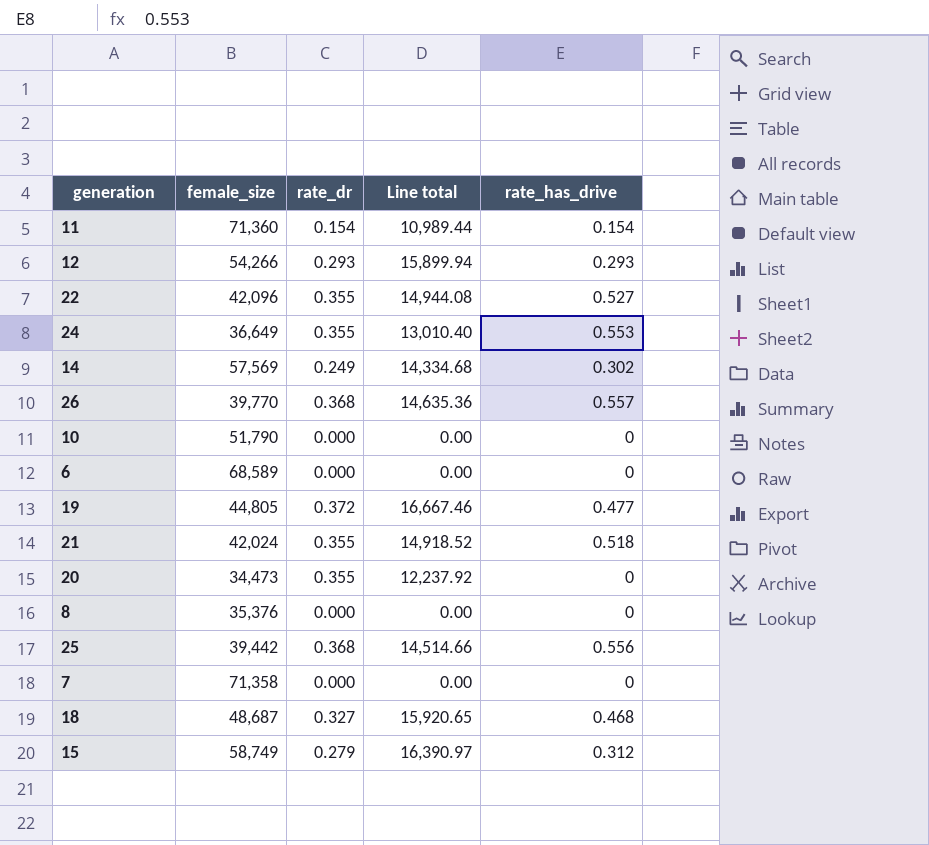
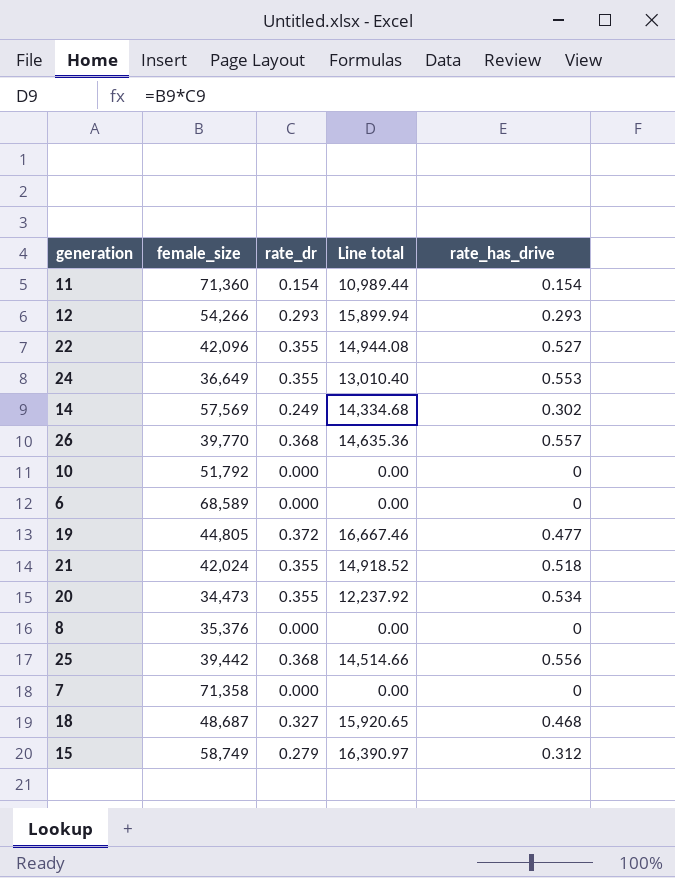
10 | female_size: 51,790 -> 51,792
20 | rate_has_drive: 0 -> 0.534

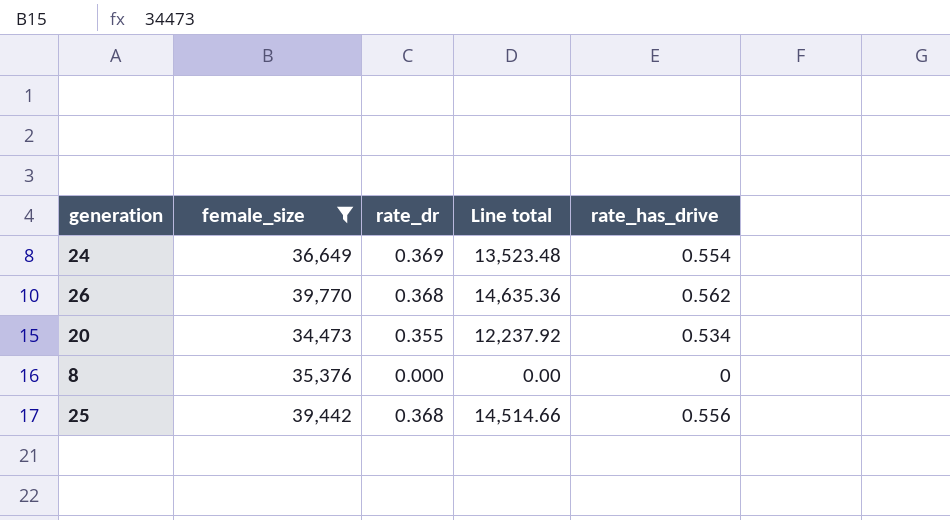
filter: none -> female_size <= 39,770
24 | rate_dr: 0.355 -> 0.369
24 | Line total: 13,010.40 -> 13,523.48
24 | rate_has_drive: 0.553 -> 0.554
26 | rate_has_drive: 0.557 -> 0.562

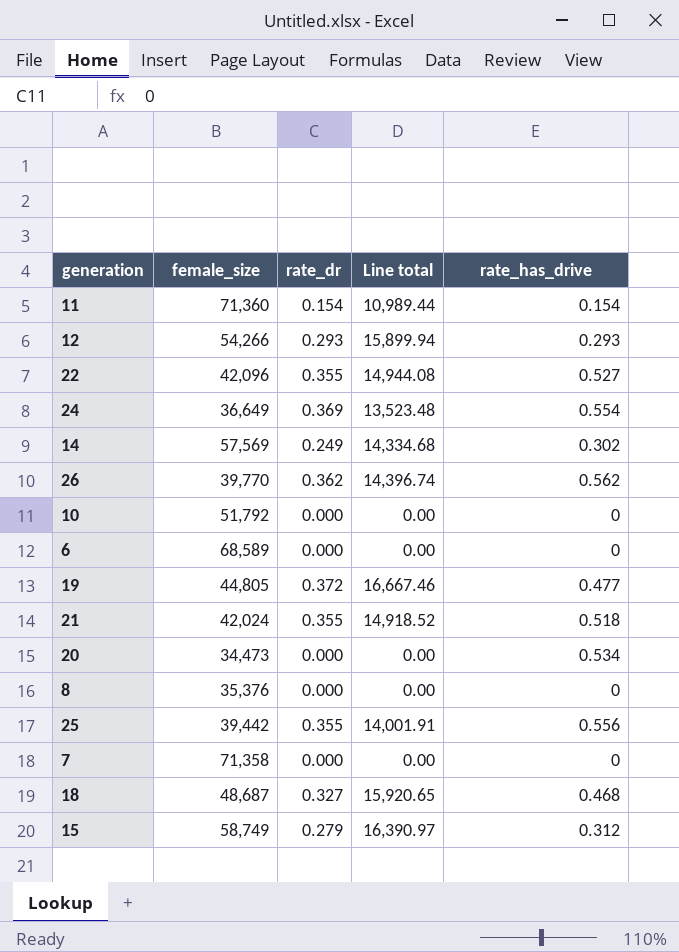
filter: female_size <= 39,770 -> none
26 | rate_dr: 0.368 -> 0.362
26 | Line total: 14,635.36 -> 14,396.74
20 | rate_dr: 0.355 -> 0.000
20 | Line total: 12,237.92 -> 0.00
25 | rate_dr: 0.368 -> 0.355
25 | Line total: 14,514.66 -> 14,001.91

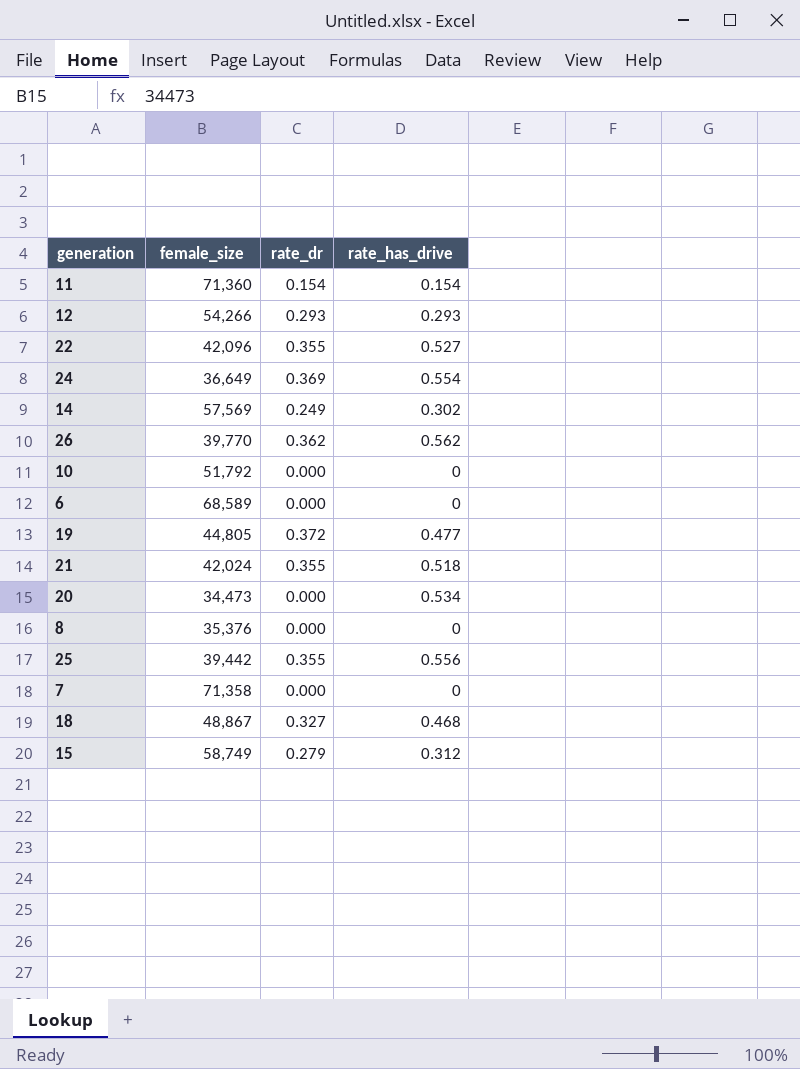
column Line total | formula: [female_size] * [rate_dr] -> none
18 | female_size: 48,687 -> 48,867

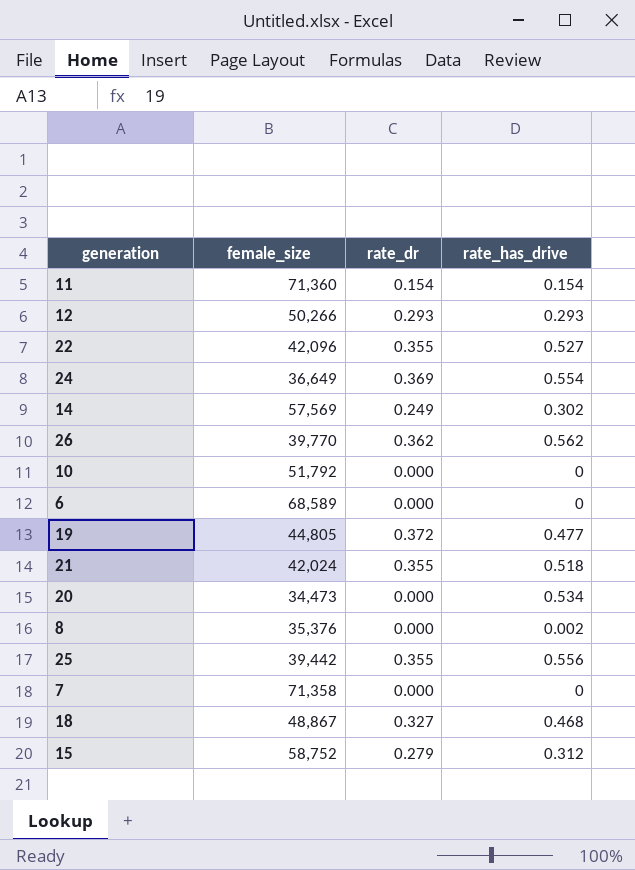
12 | female_size: 54,266 -> 50,266
8 | rate_has_drive: 0 -> 0.002
15 | female_size: 58,749 -> 58,752

